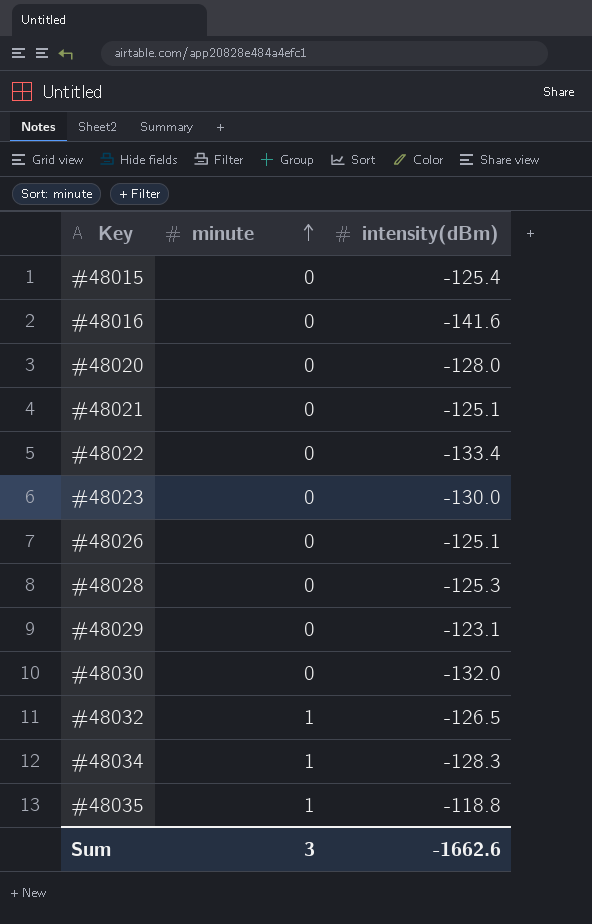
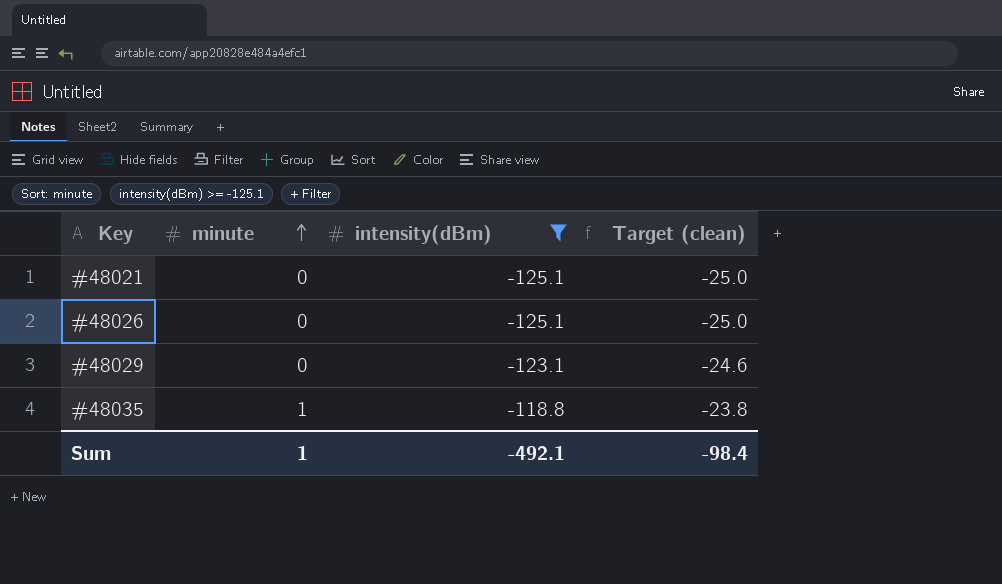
filter: none -> intensity(dBm) >= -125.1
column Target (clean) | formula: none -> [intensity(dBm)] * 0.2
Sum | minute: 3 -> 1
Sum | intensity(dBm): -1662.6 -> -492.1

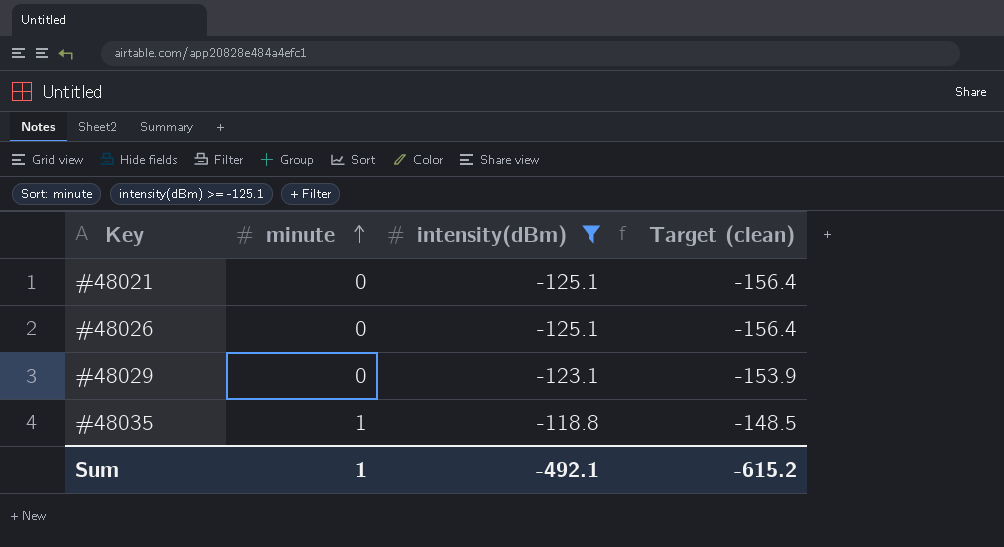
column Target (clean) | formula: [intensity(dBm)] * 0.2 -> [intensity(dBm)] * 1.25
Sum | Target (clean): -98.4 -> -615.2

